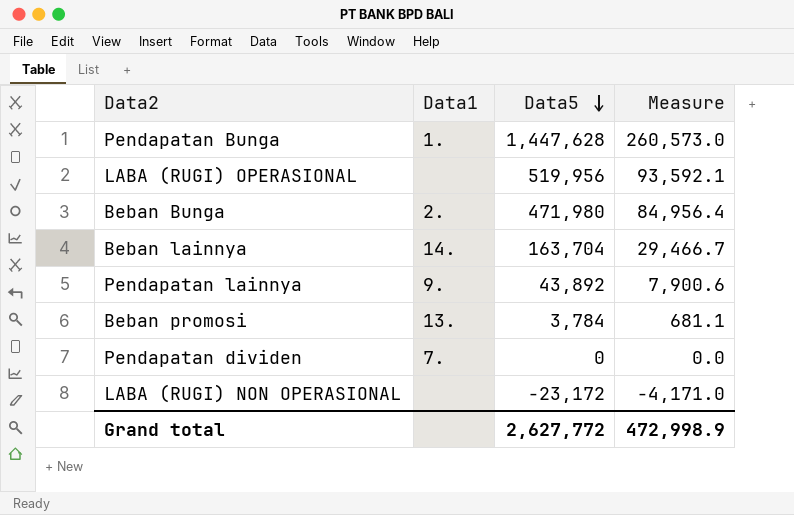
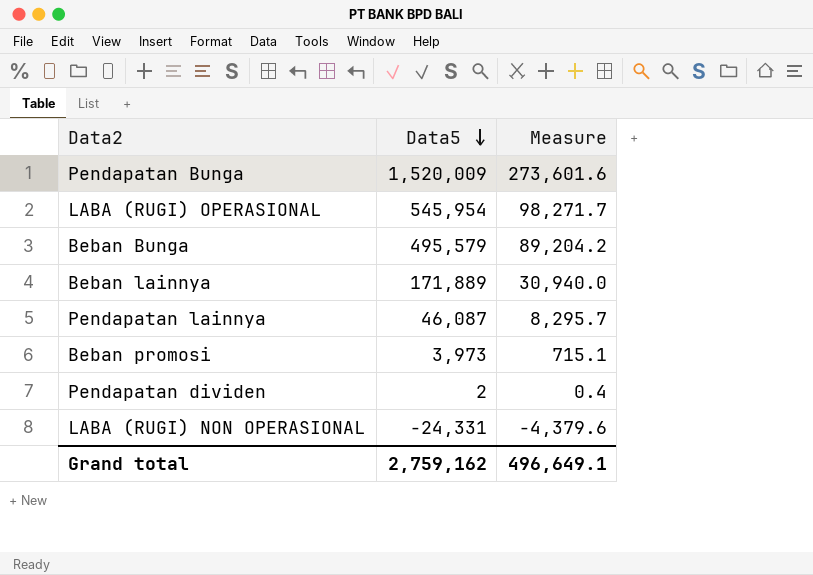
column Data1 | position: 2 -> none
Pendapatan Bunga | Data5: 1,447,628 -> 1,520,009
Pendapatan Bunga | Measure: 260,573.0 -> 273,601.6
LABA (RUGI) OPERASIONAL | Data5: 519,956 -> 545,954
LABA (RUGI) OPERASIONAL | Measure: 93,592.1 -> 98,271.7
Beban Bunga | Data5: 471,980 -> 495,579
Beban Bunga | Measure: 84,956.4 -> 89,204.2
Beban lainnya | Data5: 163,704 -> 171,889
Beban lainnya | Measure: 29,466.7 -> 30,940.0
Pendapatan lainnya | Data5: 43,892 -> 46,087
Pendapatan lainnya | Measure: 7,900.6 -> 8,295.7
Beban promosi | Data5: 3,784 -> 3,973
Beban promosi | Measure: 681.1 -> 715.1
Pendapatan dividen | Data5: 0 -> 2
Pendapatan dividen | Measure: 0.0 -> 0.4
LABA (RUGI) NON OPERASIONAL | Data5: -23,172 -> -24,331
LABA (RUGI) NON OPERASIONAL | Measure: -4,171.0 -> -4,379.6
Grand total | Data5: 2,627,772 -> 2,759,162
Grand total | Measure: 472,998.9 -> 496,649.1

